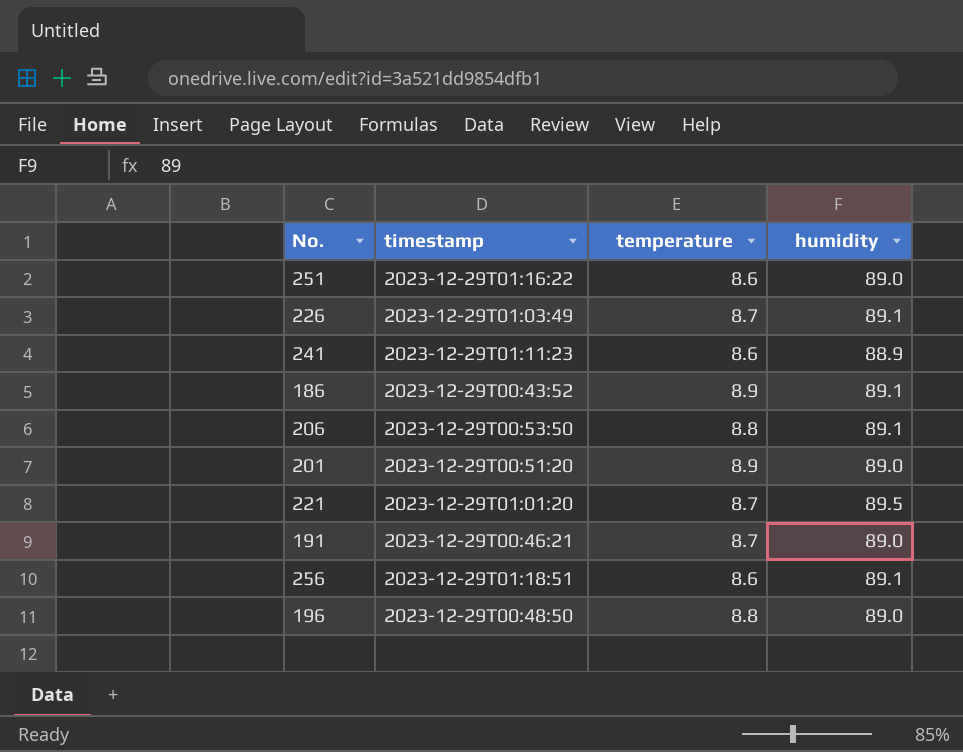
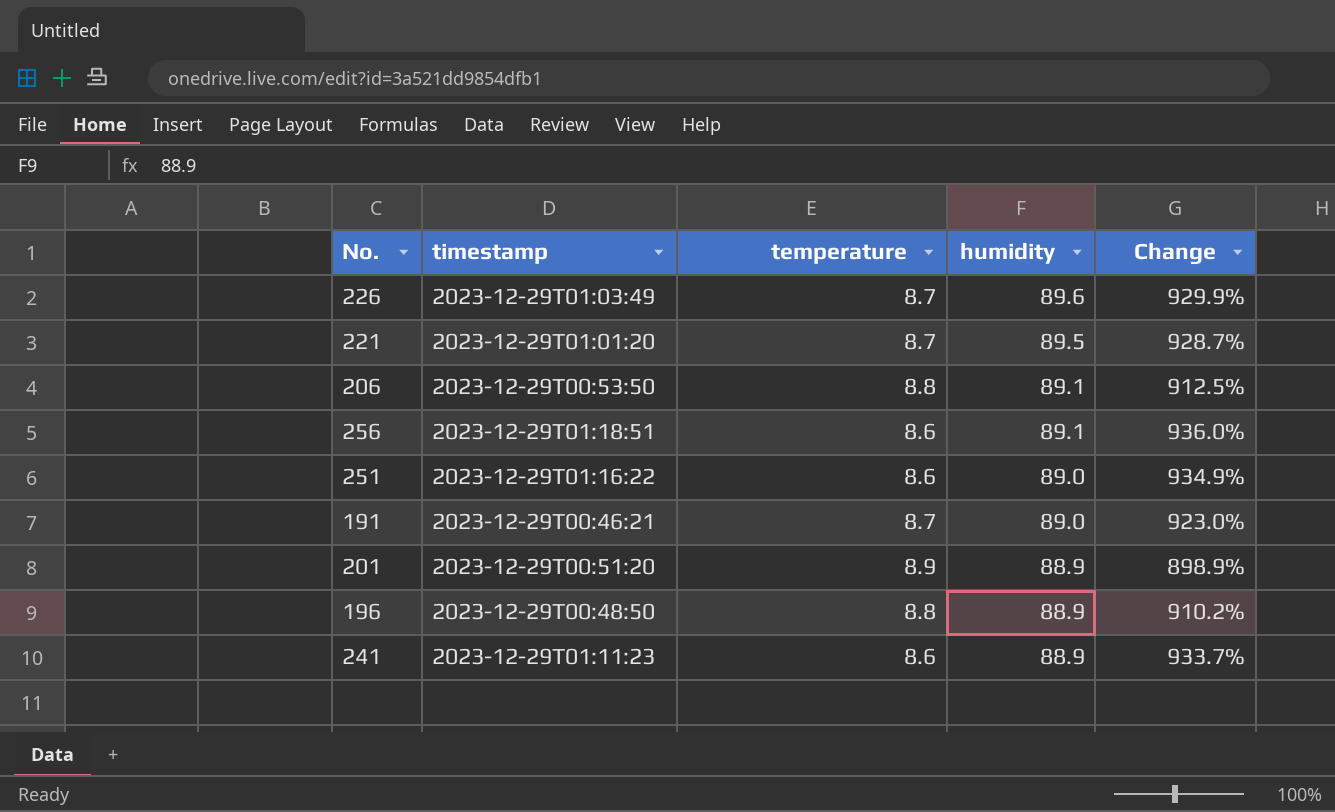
row order: none -> humidity descending
column Change | formula: none -> ([humidity] - [temperature]) / [temperature]
row 186: 2023-12-29T00:43:52 | 8.9 | 89.1 -> none
226 | humidity: 89.1 -> 89.6
201 | humidity: 89.0 -> 88.9
196 | humidity: 89.0 -> 88.9

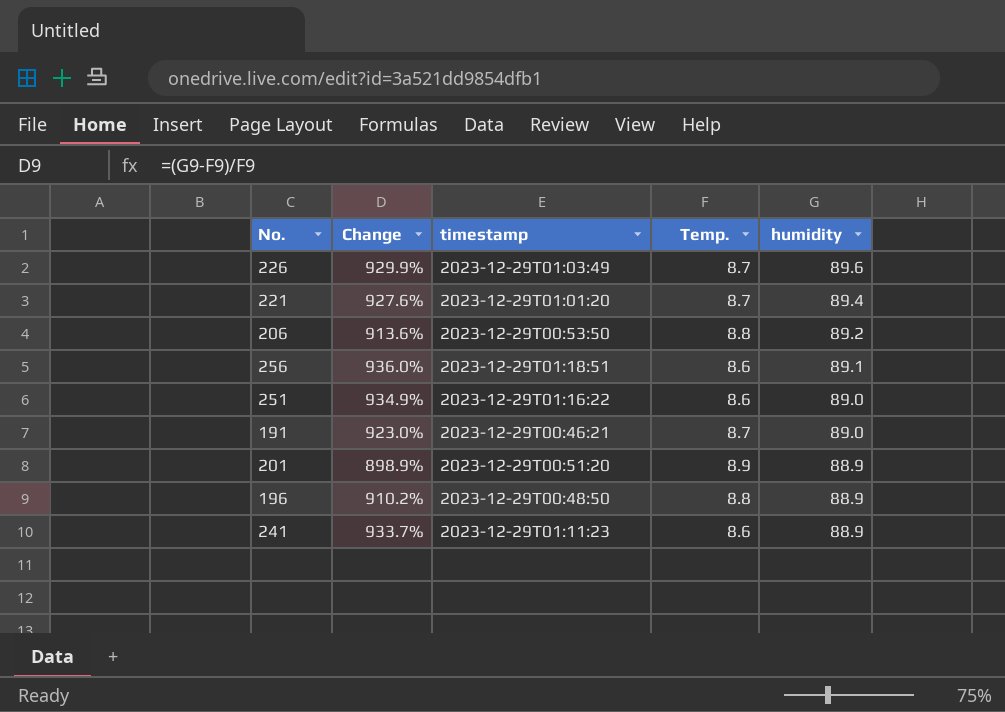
column Change | position: 5 -> 2
column name: temperature -> Temp.
221 | Change: 928.7% -> 927.6%
221 | humidity: 89.5 -> 89.4
206 | Change: 912.5% -> 913.6%
206 | humidity: 89.1 -> 89.2

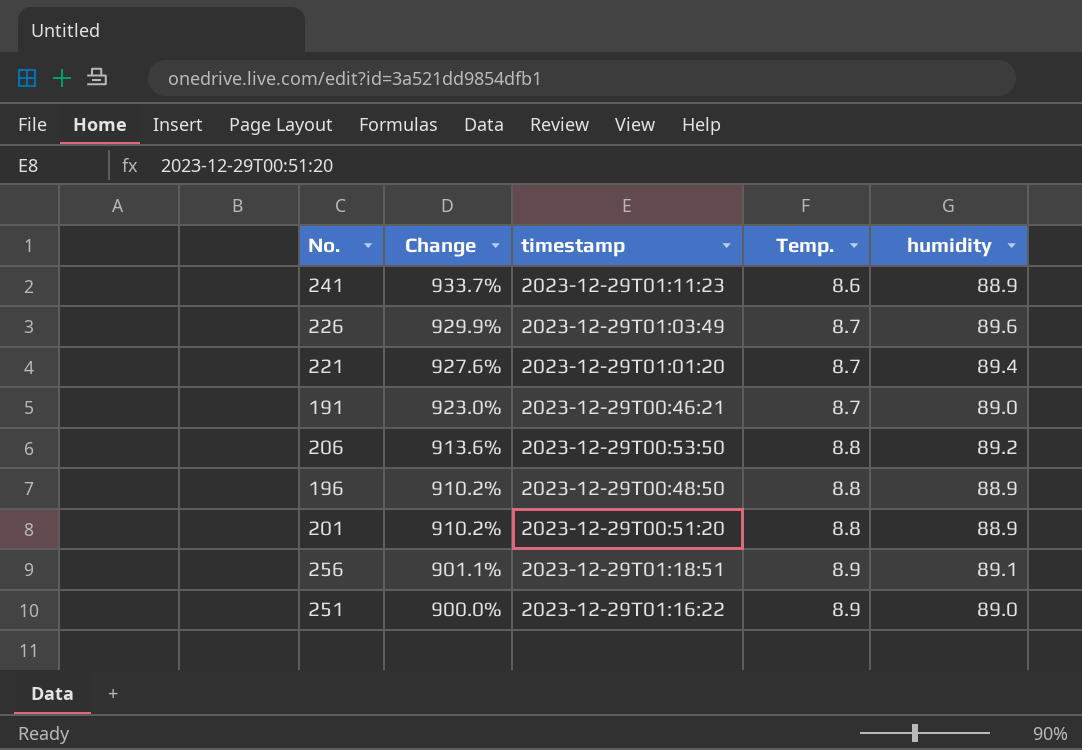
row order: humidity descending -> Change descending
201 | Change: 898.9% -> 910.2%
201 | Temp.: 8.9 -> 8.8
256 | Change: 936.0% -> 901.1%
256 | Temp.: 8.6 -> 8.9
251 | Change: 934.9% -> 900.0%
251 | Temp.: 8.6 -> 8.9

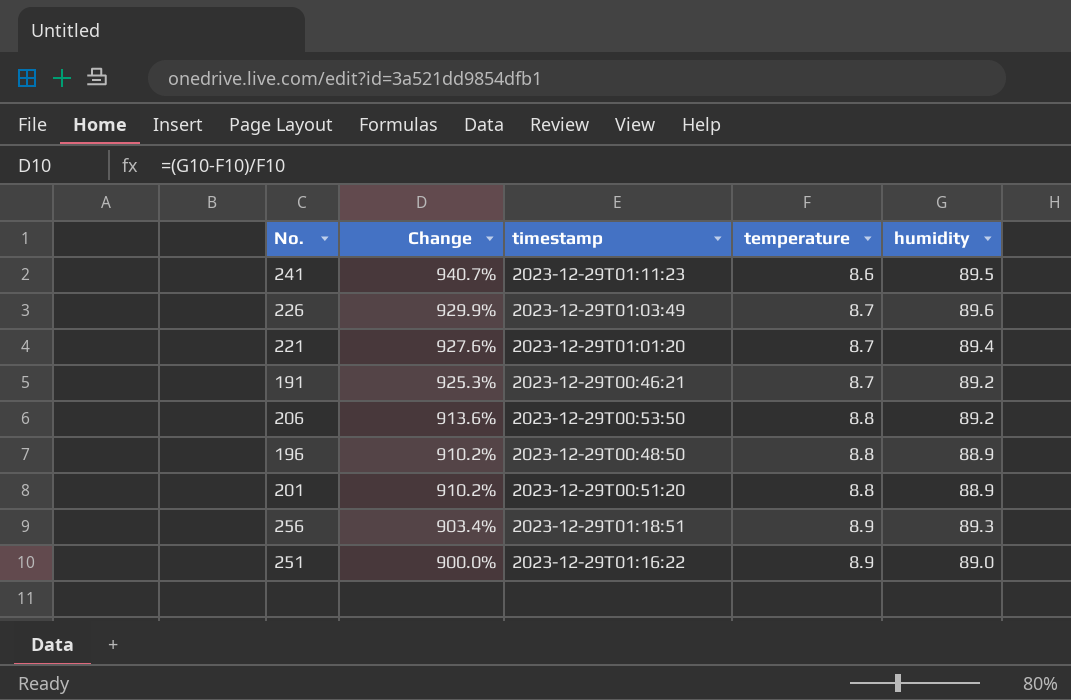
column name: Temp. -> temperature
241 | Change: 933.7% -> 940.7%
241 | humidity: 88.9 -> 89.5
191 | Change: 923.0% -> 925.3%
191 | humidity: 89.0 -> 89.2
256 | Change: 901.1% -> 903.4%
256 | humidity: 89.1 -> 89.3

